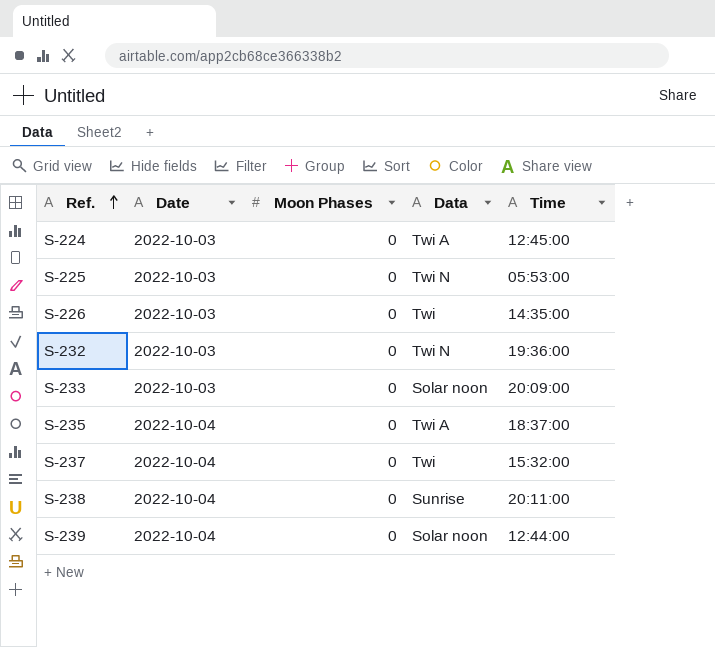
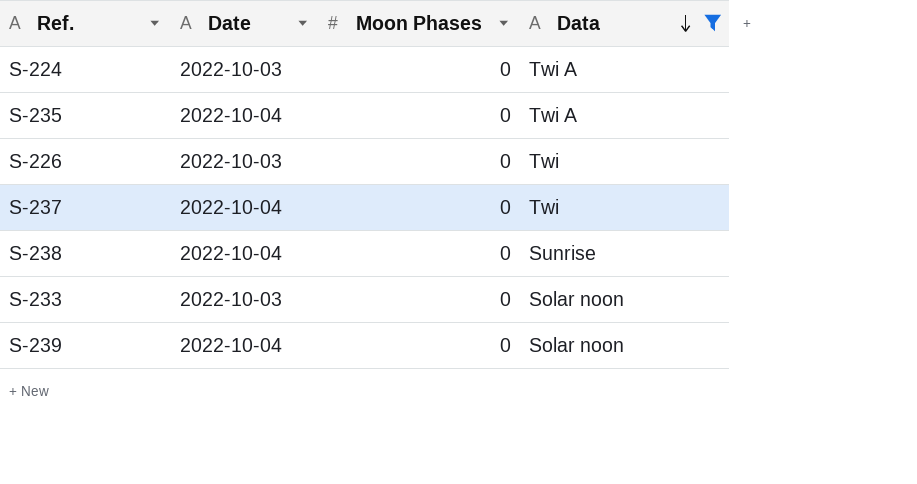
filter: none -> Data != Twi N
row order: Ref. ascending -> Data descending
column Time | position: 5 -> none

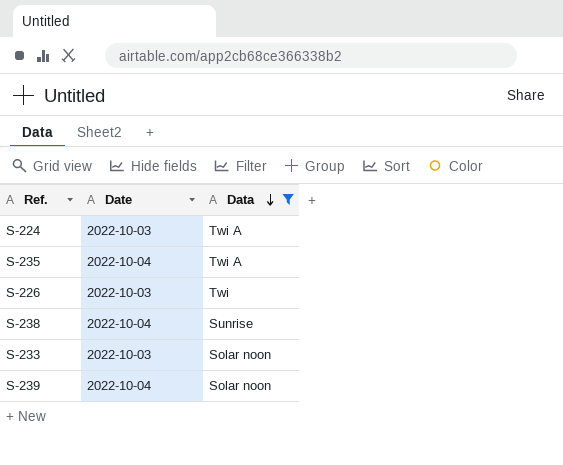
column Moon Phases | position: 3 -> none
row S-237: 2022-10-04 | 0 | Twi -> none

